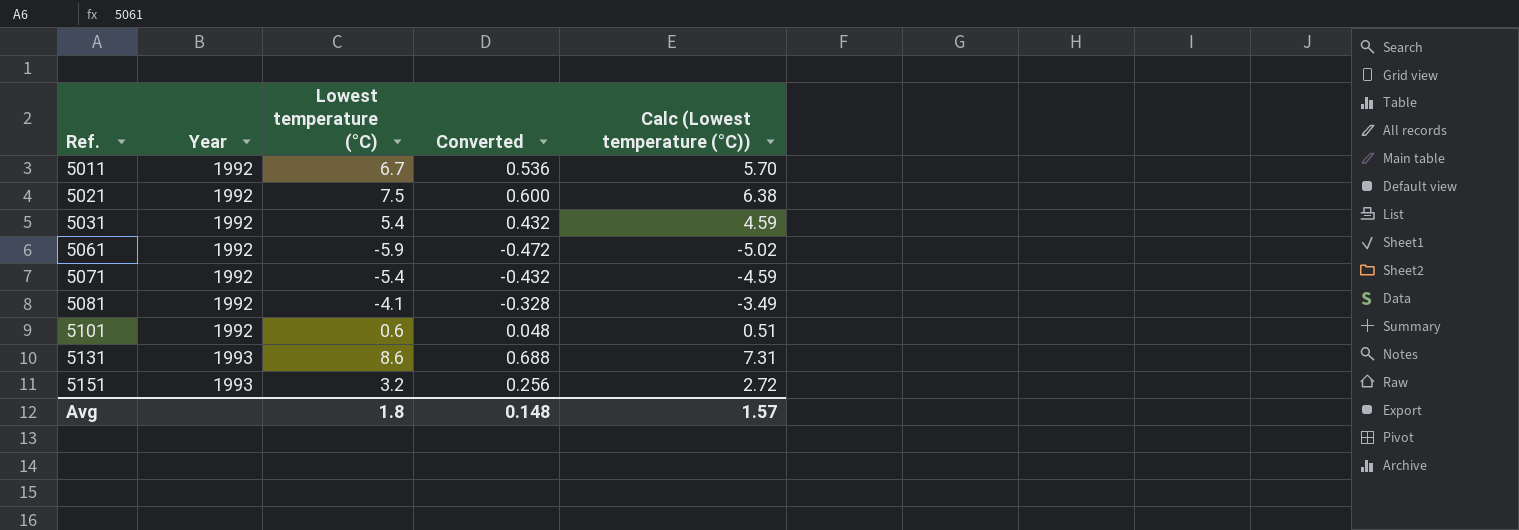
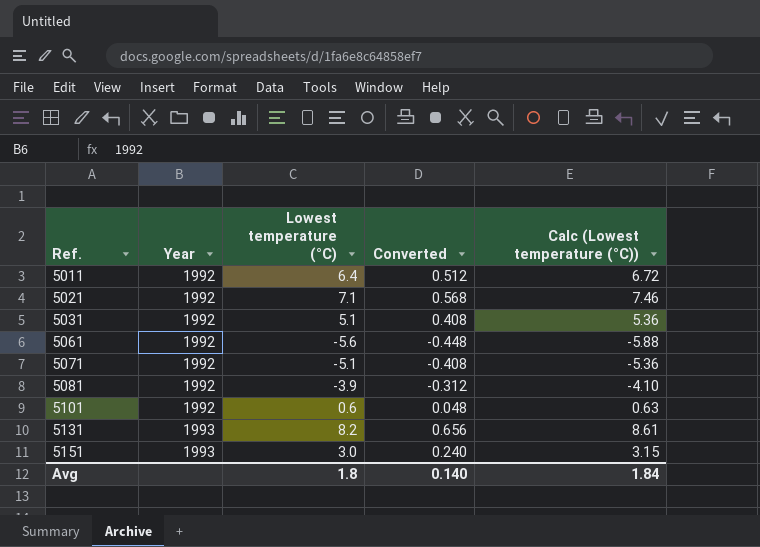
column Calc (Lowest temperature (°C)) | formula: [Lowest temperature (°C)] * 0.85 -> [Lowest temperature (°C)] * 1.05
5011 | Lowest temperature (°C): 6.7 -> 6.4
5011 | Converted: 0.536 -> 0.512
5021 | Lowest temperature (°C): 7.5 -> 7.1
5021 | Converted: 0.600 -> 0.568
5031 | Lowest temperature (°C): 5.4 -> 5.1
5031 | Converted: 0.432 -> 0.408
5061 | Lowest temperature (°C): -5.9 -> -5.6
5061 | Converted: -0.472 -> -0.448
5071 | Lowest temperature (°C): -5.4 -> -5.1
5071 | Converted: -0.432 -> -0.408
5081 | Lowest temperature (°C): -4.1 -> -3.9
5081 | Converted: -0.328 -> -0.312
5131 | Lowest temperature (°C): 8.6 -> 8.2
5131 | Converted: 0.688 -> 0.656
5151 | Lowest temperature (°C): 3.2 -> 3.0
5151 | Converted: 0.256 -> 0.240
Avg | Converted: 0.148 -> 0.140
Avg | Calc (Lowest temperature (°C)): 1.57 -> 1.84

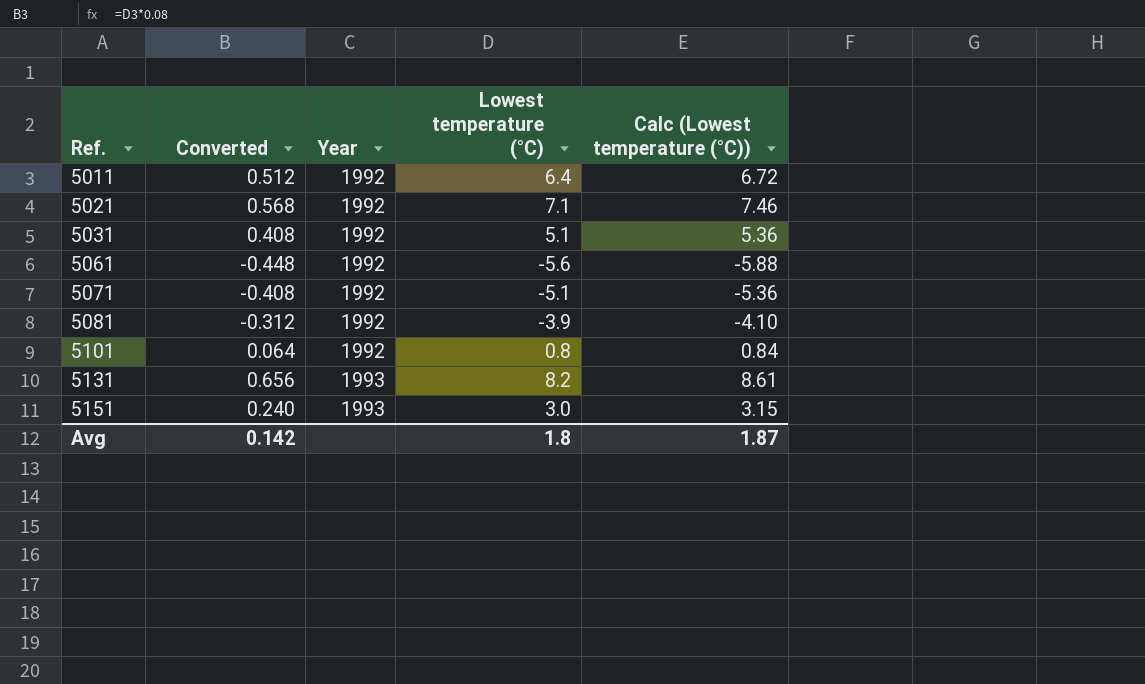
column Converted | position: 4 -> 2
5101 | Converted: 0.048 -> 0.064
5101 | Lowest temperature (°C): 0.6 -> 0.8
5101 | Calc (Lowest temperature (°C)): 0.63 -> 0.84
Avg | Converted: 0.140 -> 0.142
Avg | Calc (Lowest temperature (°C)): 1.84 -> 1.87

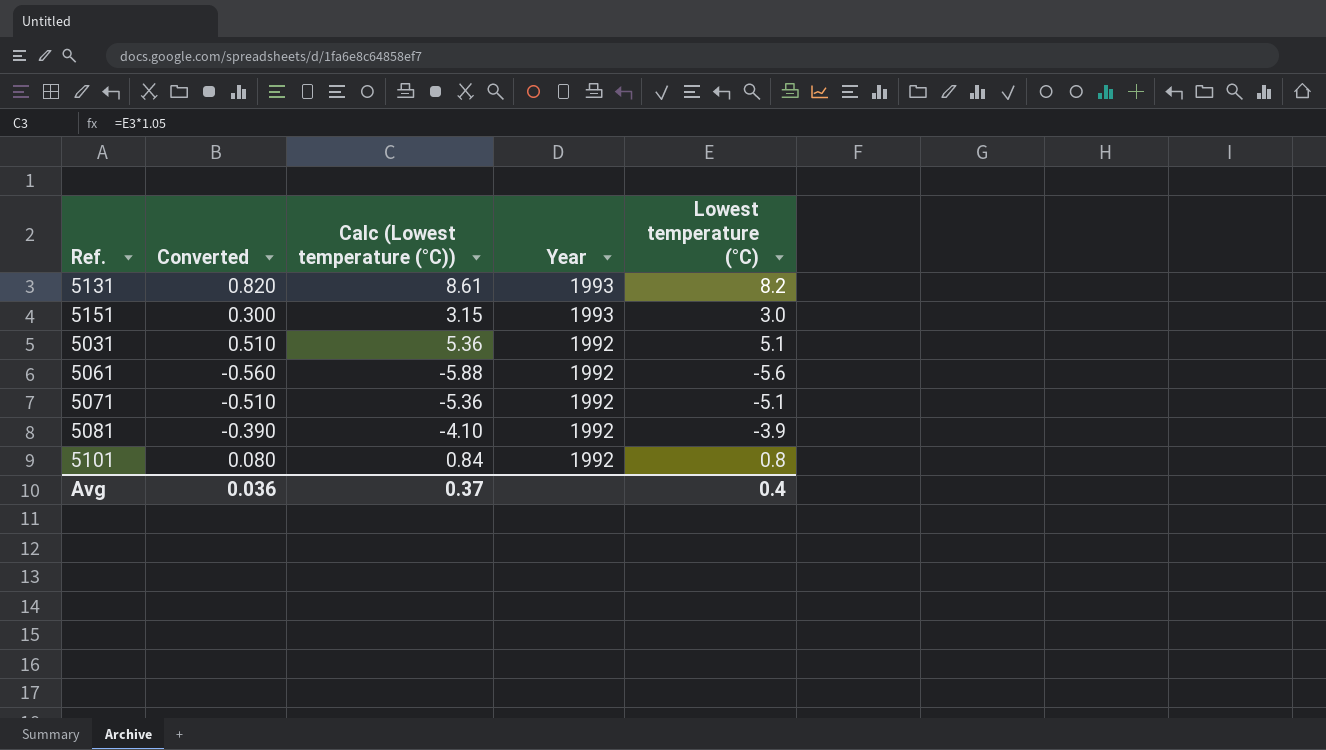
row order: Ref. ascending -> Year descending
column Converted | formula: [Lowest temperature (°C)] * 0.08 -> [Lowest temperature (°C)] * 0.1
column Calc (Lowest temperature (°C)) | position: 5 -> 3
row 5011: 0.512 | 1992 | 6.4 | 6.72 -> none
row 5021: 0.568 | 1992 | 7.1 | 7.46 -> none
Avg | Converted: 0.142 -> 0.036
Avg | Calc (Lowest temperature (°C)): 1.87 -> 0.37
Avg | Lowest temperature (°C): 1.8 -> 0.4

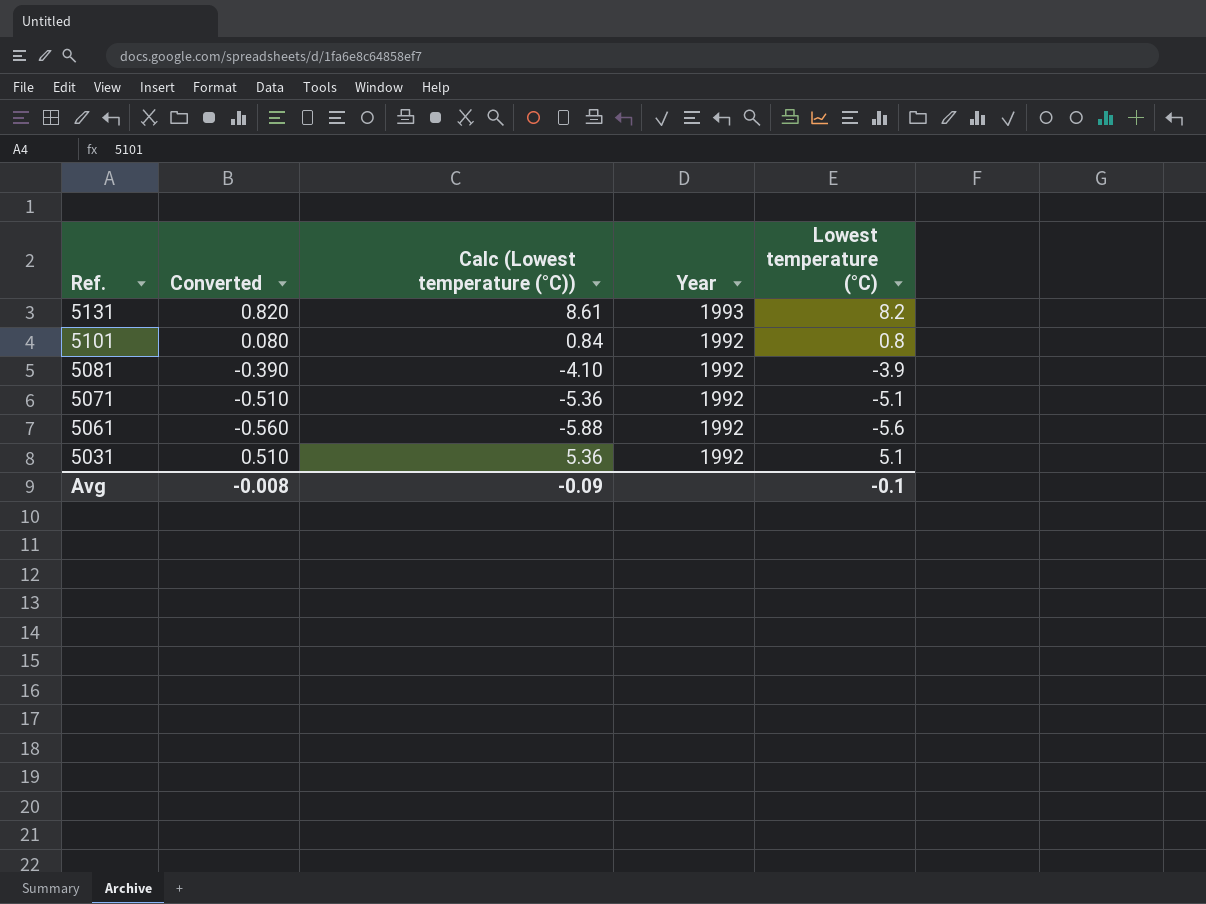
row order: Year descending -> Ref. descending
row 5151: 0.300 | 3.15 | 1993 | 3.0 -> none
Avg | Converted: 0.036 -> -0.008
Avg | Calc (Lowest temperature (°C)): 0.37 -> -0.09
Avg | Lowest temperature (°C): 0.4 -> -0.1

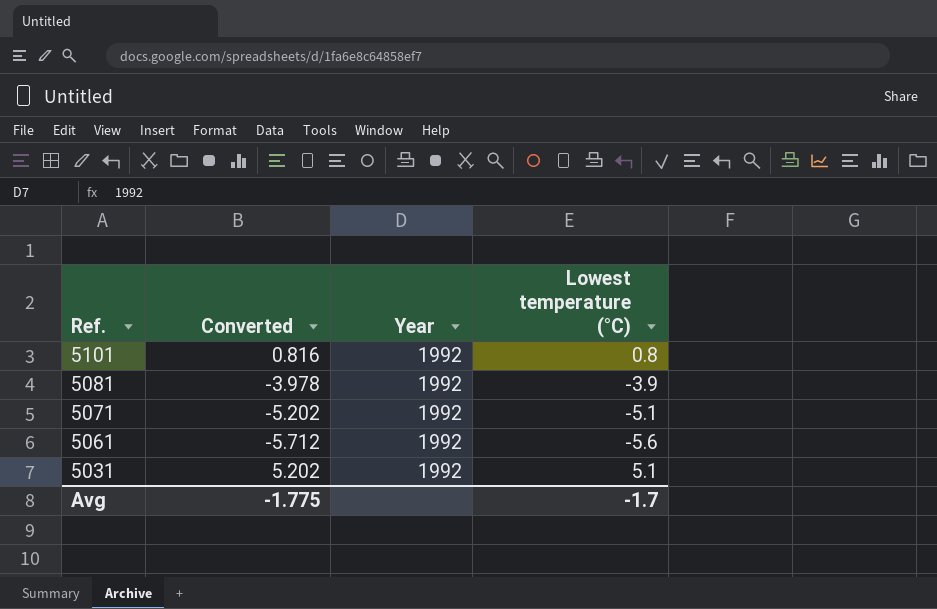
column Calc (Lowest temperature (°C)) | formula: [Lowest temperature (°C)] * 1.05 -> none
column Converted | formula: [Lowest temperature (°C)] * 0.1 -> [Lowest temperature (°C)] * 1.02
row 5131: 0.820 | 8.61 | 1993 | 8.2 -> none
Avg | Converted: -0.008 -> -1.775
Avg | Lowest temperature (°C): -0.1 -> -1.7

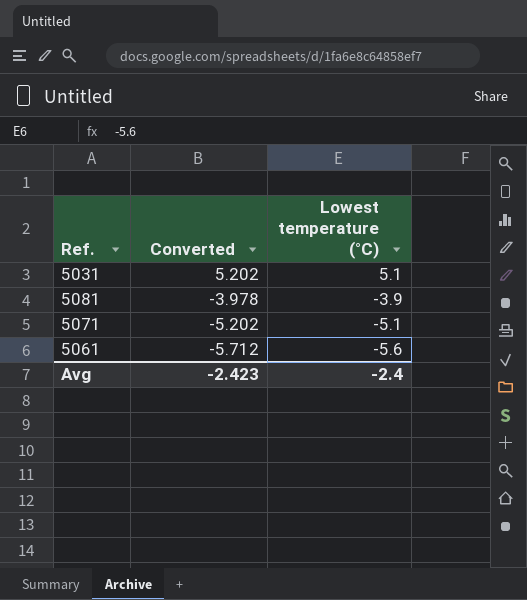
row order: Ref. descending -> Converted descending
column Year | position: 3 -> none
row 5101: 0.816 | 1992 | 0.8 -> none
Avg | Converted: -1.775 -> -2.423
Avg | Lowest temperature (°C): -1.7 -> -2.4

